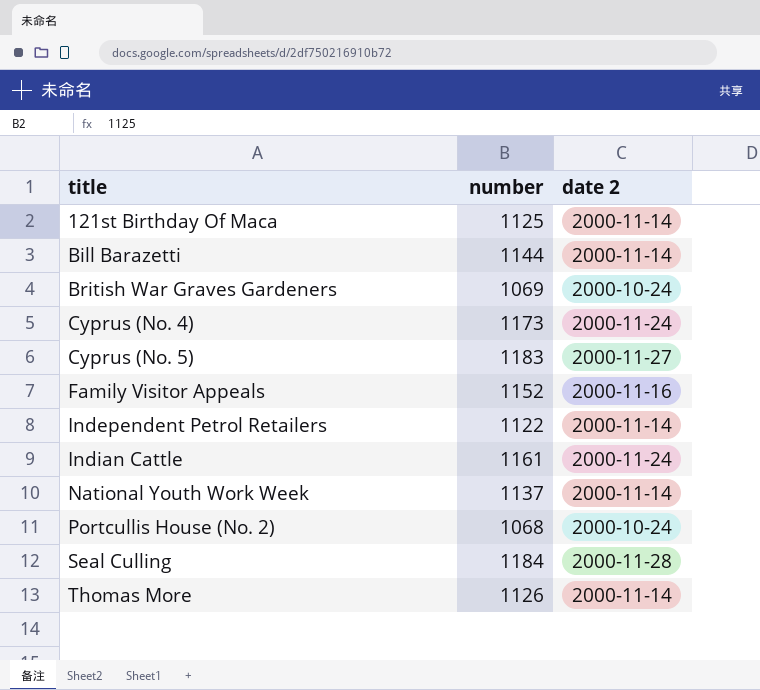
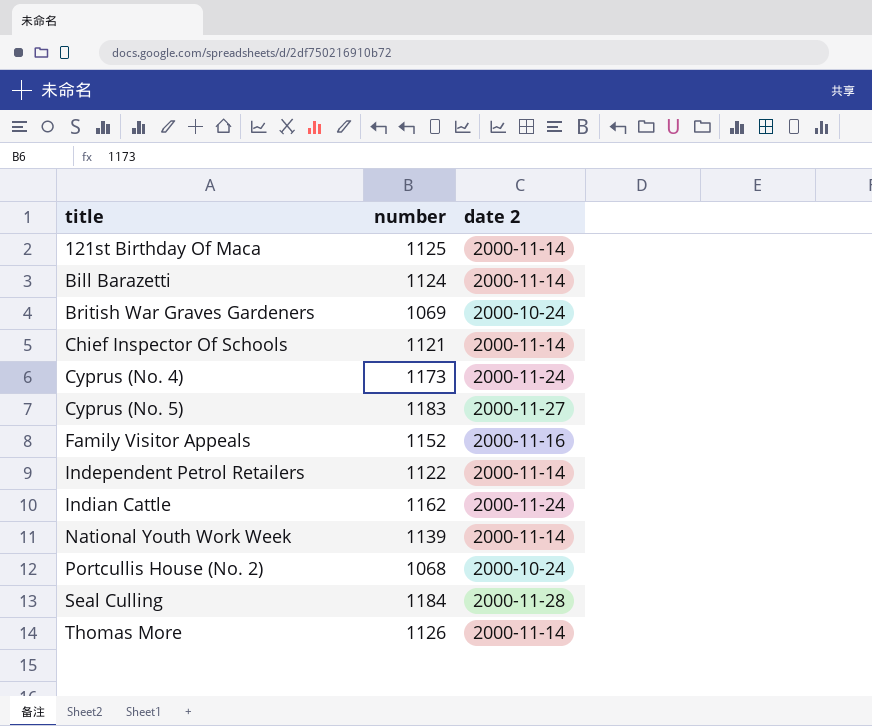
Bill Barazetti | number: 1144 -> 1124
row Chief Inspector Of Schools: none -> 1121 | 2000-11-14
Indian Cattle | number: 1161 -> 1162
National Youth Work Week | number: 1137 -> 1139

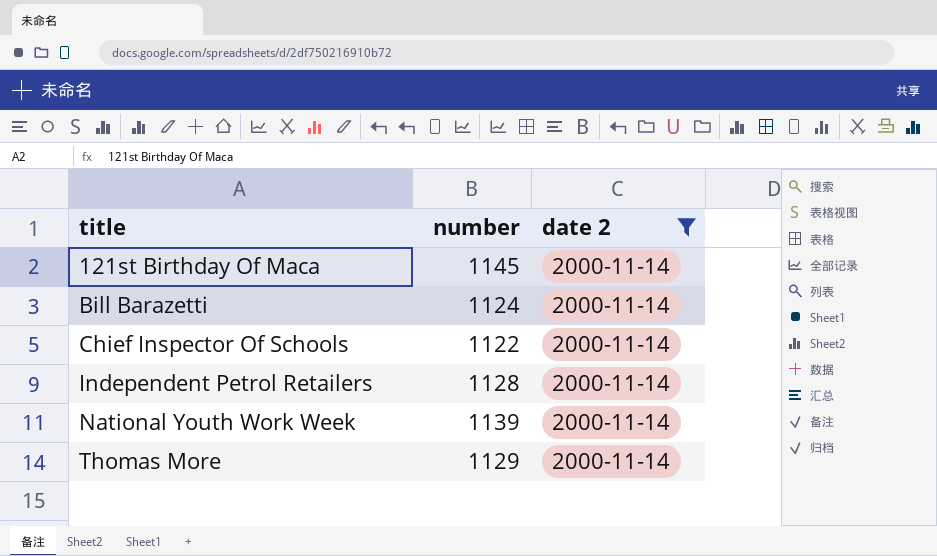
filter: none -> date 2 = 2000-11-14
121st Birthday Of Maca | number: 1125 -> 1145
Chief Inspector Of Schools | number: 1121 -> 1122
Independent Petrol Retailers | number: 1122 -> 1128
Thomas More | number: 1126 -> 1129

